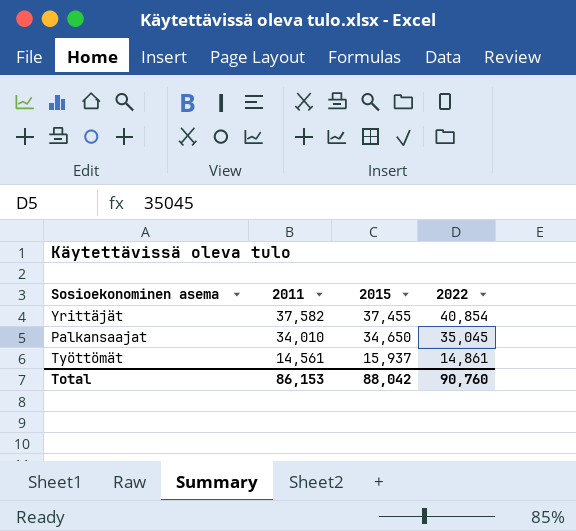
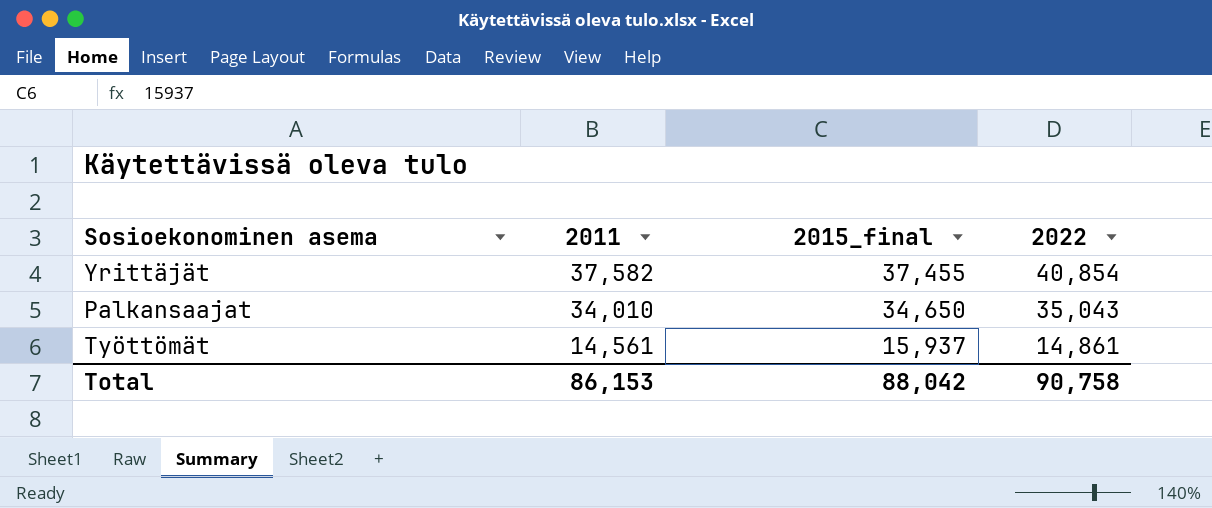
column name: 2015 -> 2015_final
Palkansaajat | 2022: 35,045 -> 35,043
Total | 2022: 90,760 -> 90,758

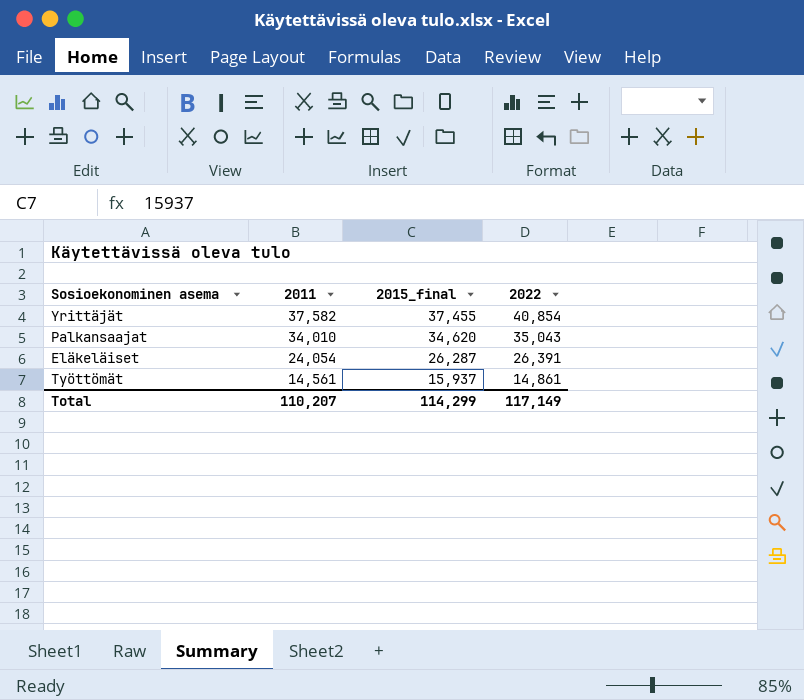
Palkansaajat | 2015_final: 34,650 -> 34,620
row Eläkeläiset: none -> 24,054 | 26,287 | 26,391
Total | 2011: 86,153 -> 110,207
Total | 2015_final: 88,042 -> 114,299
Total | 2022: 90,758 -> 117,149

